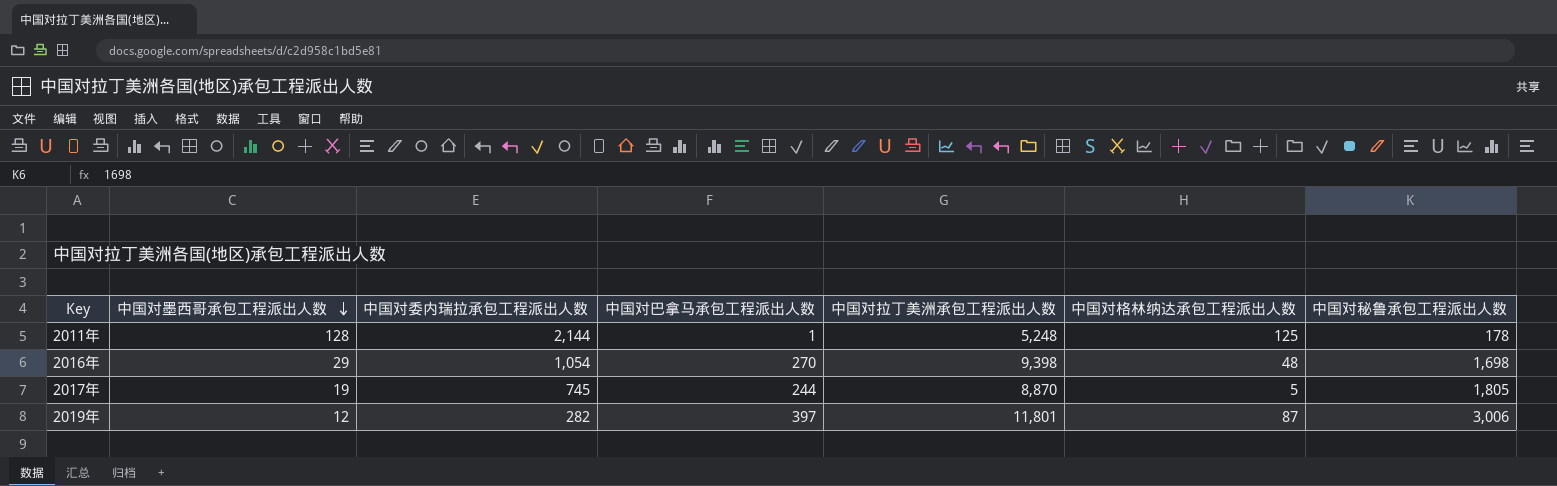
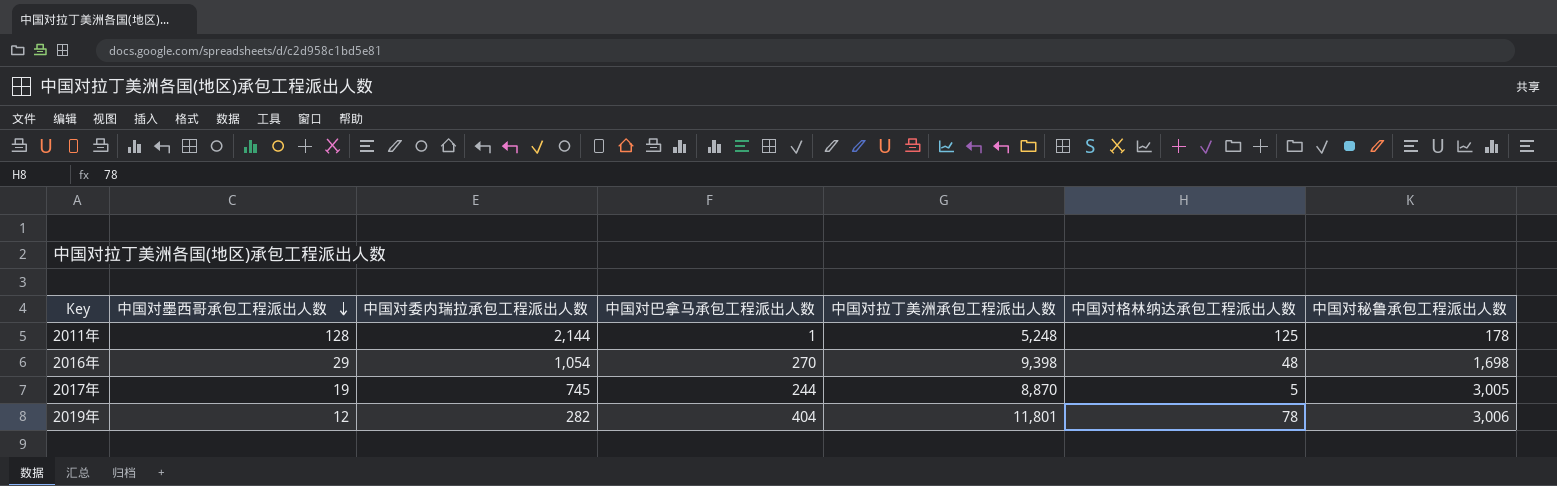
2017年 | 中国对秘鲁承包工程派出人数: 1,805 -> 3,005
2019年 | 中国对巴拿马承包工程派出人数: 397 -> 404
2019年 | 中国对格林纳达承包工程派出人数: 87 -> 78

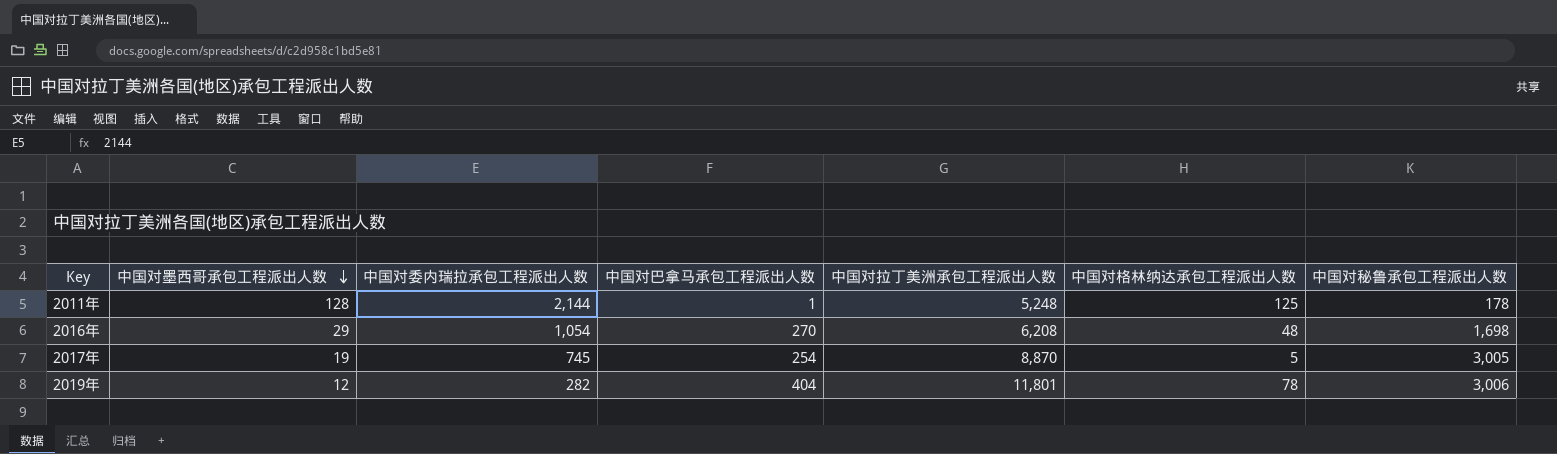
2016年 | 中国对拉丁美洲承包工程派出人数: 9,398 -> 6,208
2017年 | 中国对巴拿马承包工程派出人数: 244 -> 254

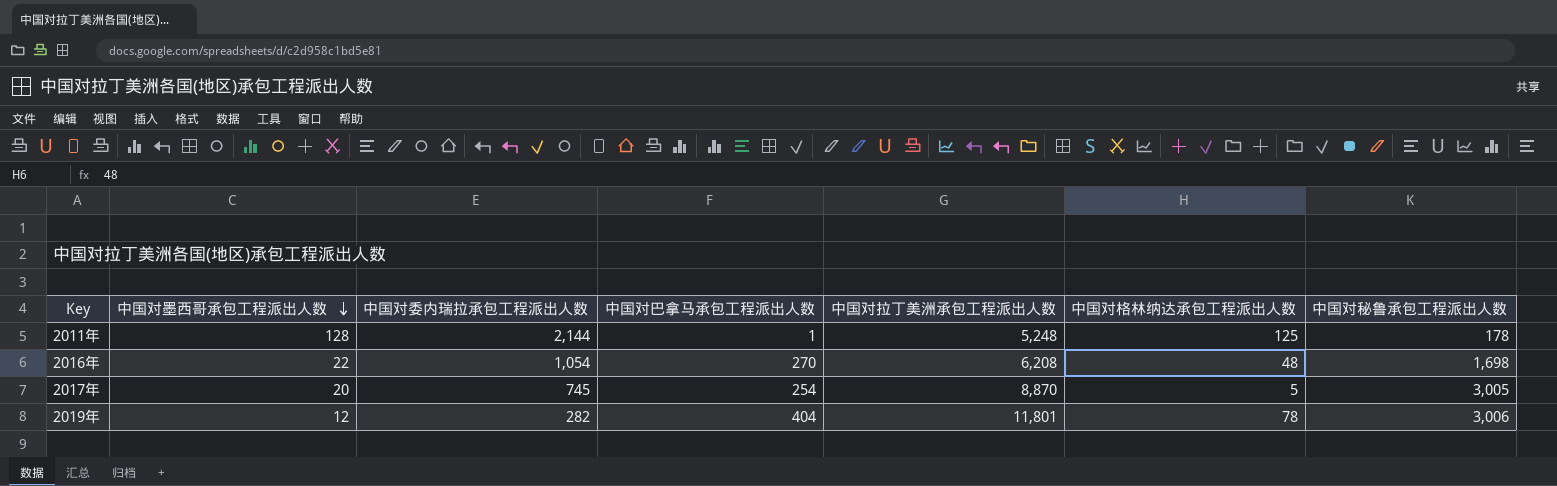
2016年 | 中国对墨西哥承包工程派出人数: 29 -> 22
2017年 | 中国对墨西哥承包工程派出人数: 19 -> 20

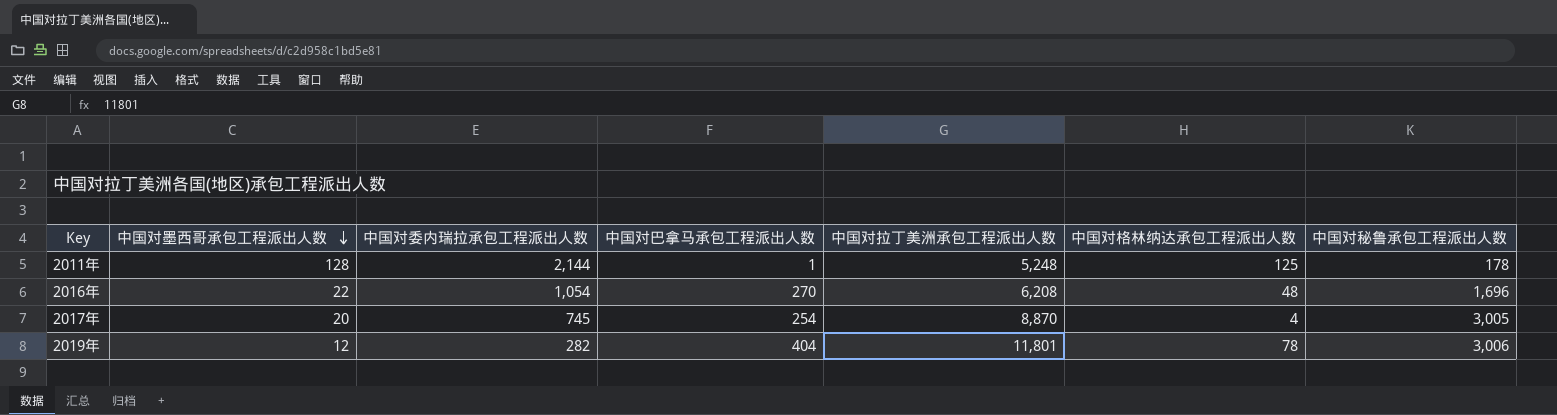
2016年 | 中国对秘鲁承包工程派出人数: 1,698 -> 1,696
2017年 | 中国对格林纳达承包工程派出人数: 5 -> 4

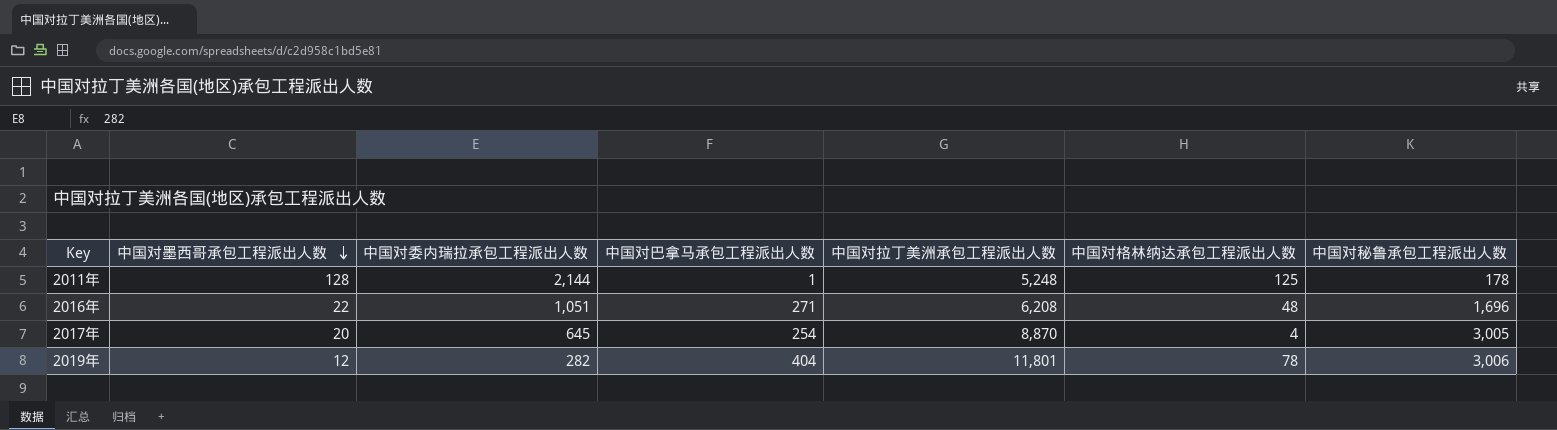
2016年 | 中国对委内瑞拉承包工程派出人数: 1,054 -> 1,051
2016年 | 中国对巴拿马承包工程派出人数: 270 -> 271
2017年 | 中国对委内瑞拉承包工程派出人数: 745 -> 645

